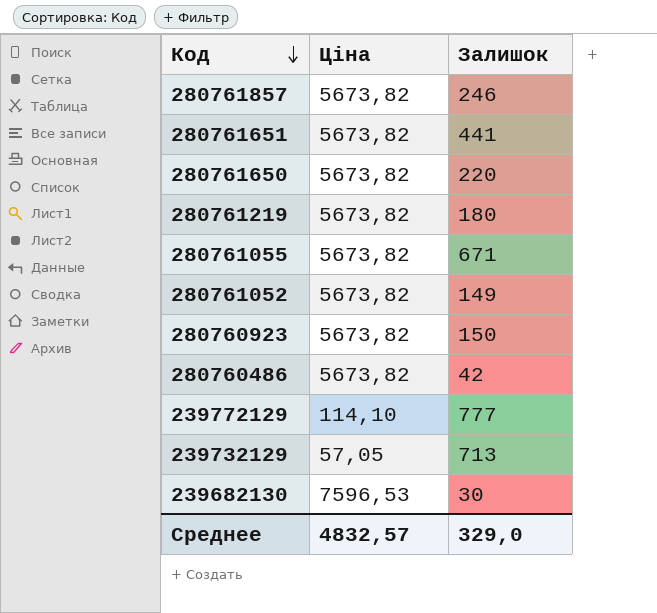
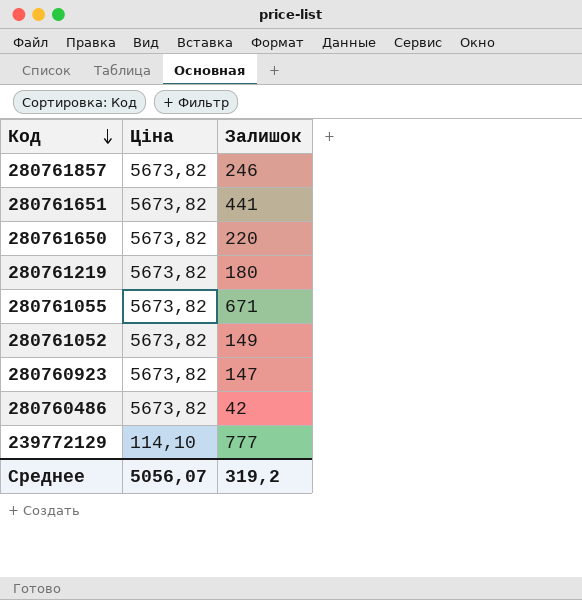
row 239732129: 57,05 | 713 -> none
row 239682130: 7596,53 | 30 -> none
280760923 | Залишок: 150 -> 147
Среднее | Ціна: 4832,57 -> 5056,07
Среднее | Залишок: 329,0 -> 319,2

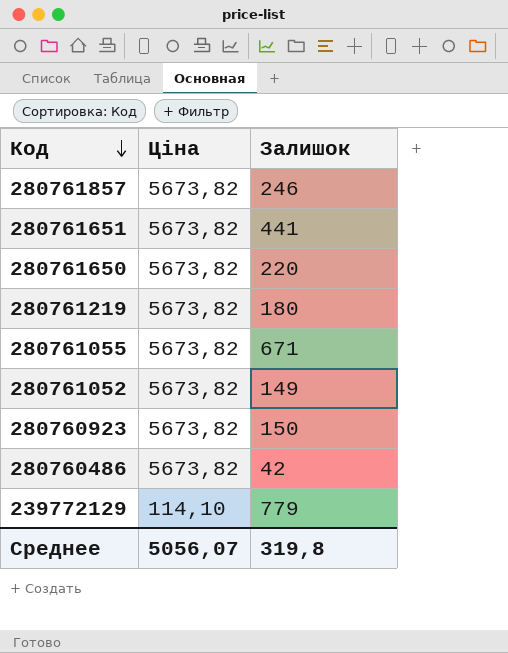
280760923 | Залишок: 147 -> 150
239772129 | Залишок: 777 -> 779
Среднее | Залишок: 319,2 -> 319,8

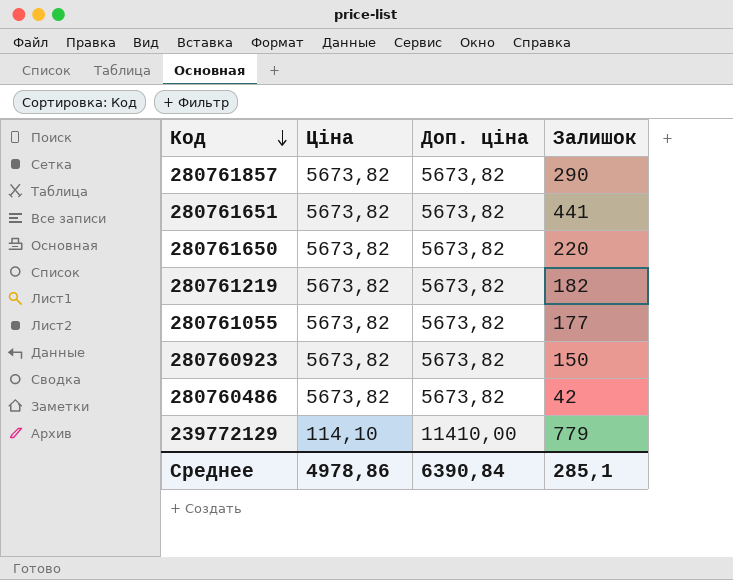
column Доп. ціна | position: none -> 3
row 280761052: 5673,82 | 149 -> none
280761857 | Залишок: 246 -> 290
280761219 | Залишок: 180 -> 182
280761055 | Залишок: 671 -> 177
Среднее | Ціна: 5056,07 -> 4978,86
Среднее | Залишок: 319,8 -> 285,1

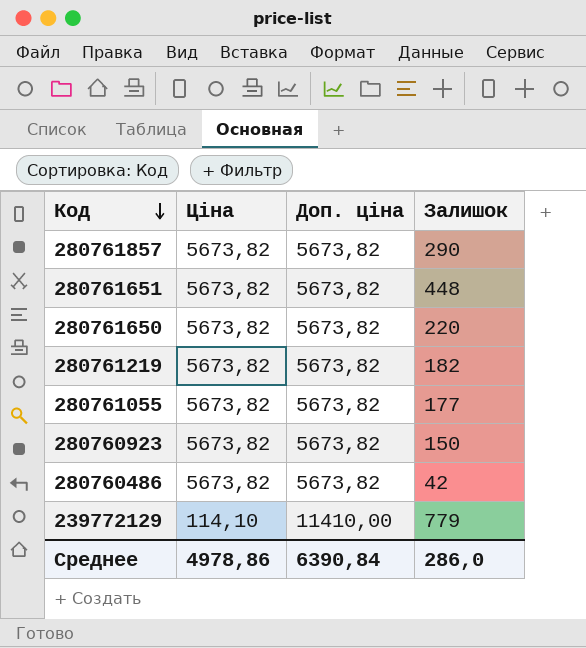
280761651 | Залишок: 441 -> 448
Среднее | Залишок: 285,1 -> 286,0

